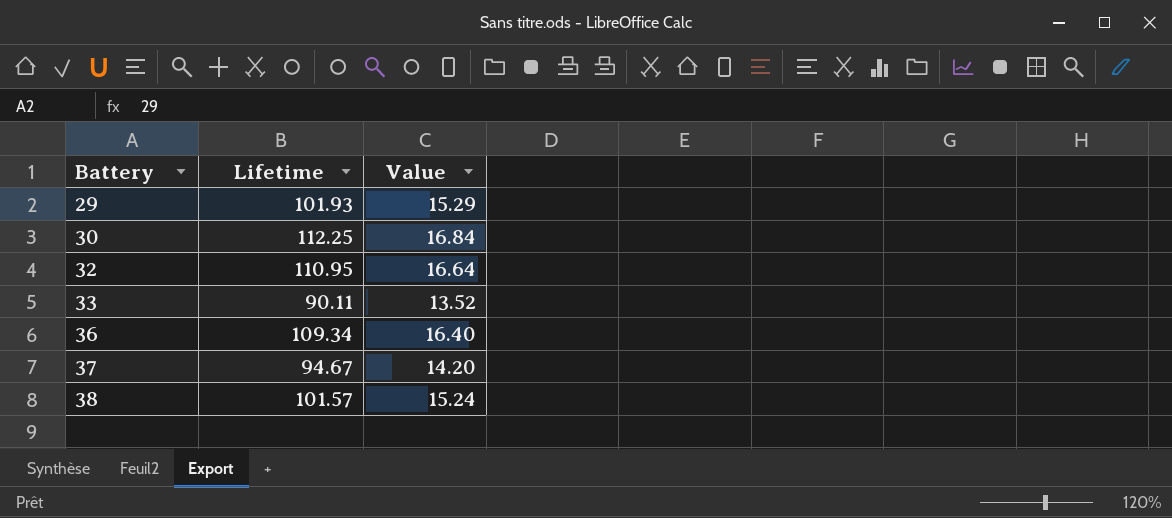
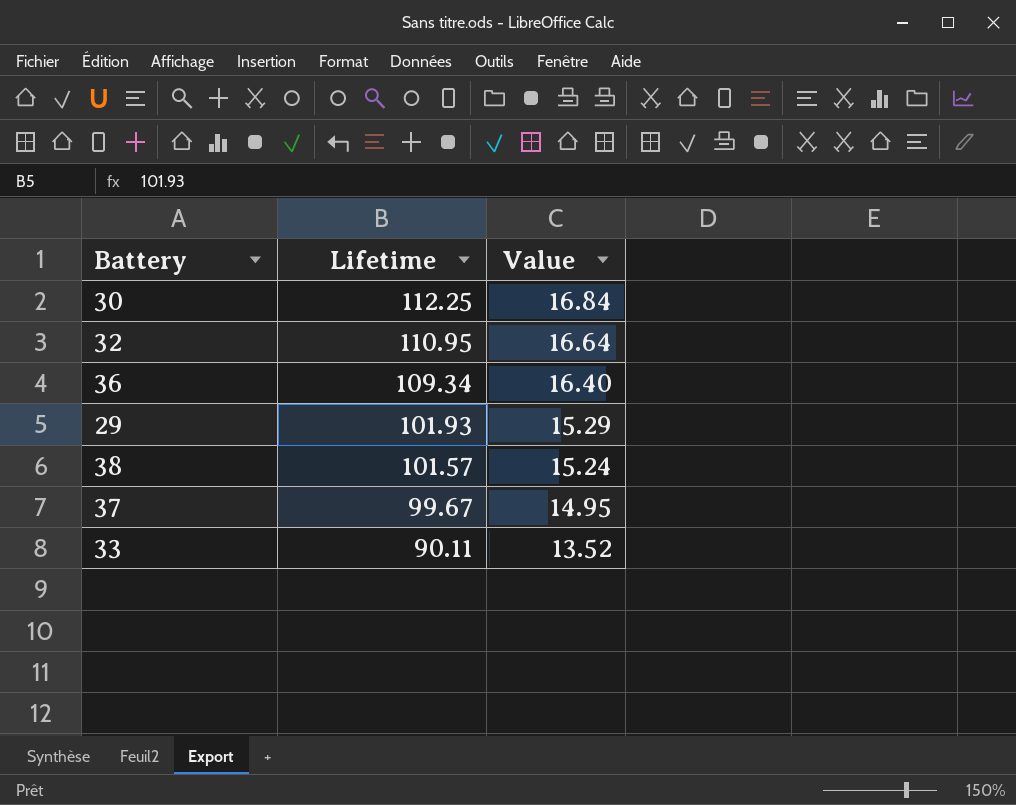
row order: Battery ascending -> Lifetime descending
37 | Lifetime: 94.67 -> 99.67
37 | Value: 14.20 -> 14.95

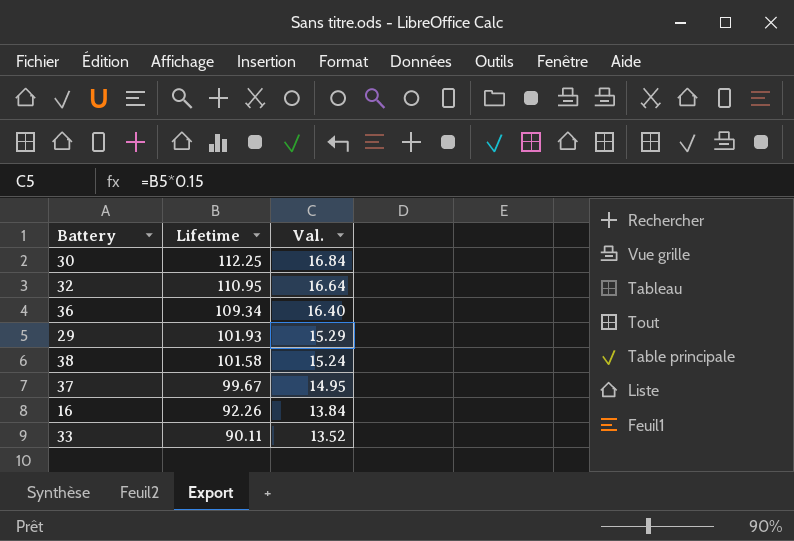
column name: Value -> Val.
38 | Lifetime: 101.57 -> 101.58
row 16: none -> 92.26 | 13.84

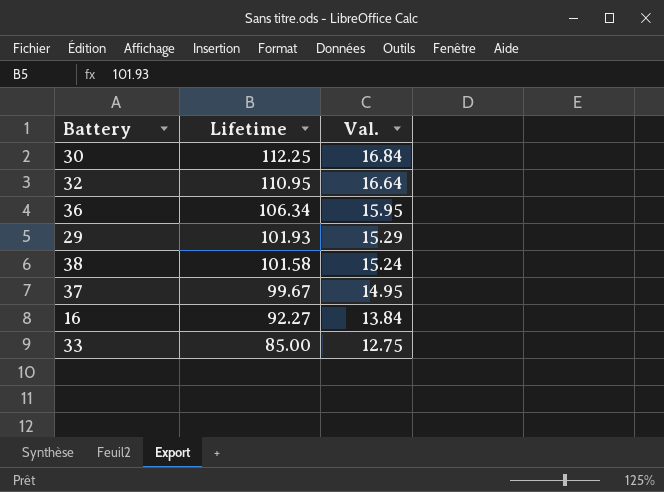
36 | Lifetime: 109.34 -> 106.34
36 | Val.: 16.40 -> 15.95
16 | Lifetime: 92.26 -> 92.27
33 | Lifetime: 90.11 -> 85.00
33 | Val.: 13.52 -> 12.75

